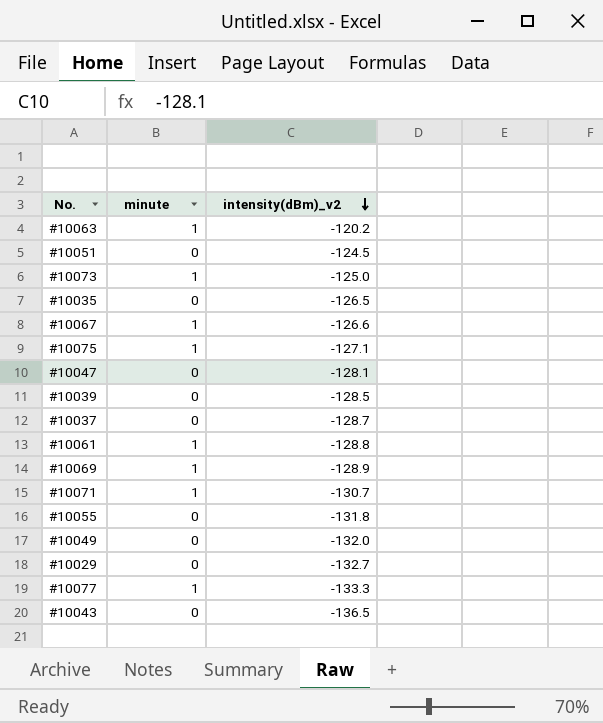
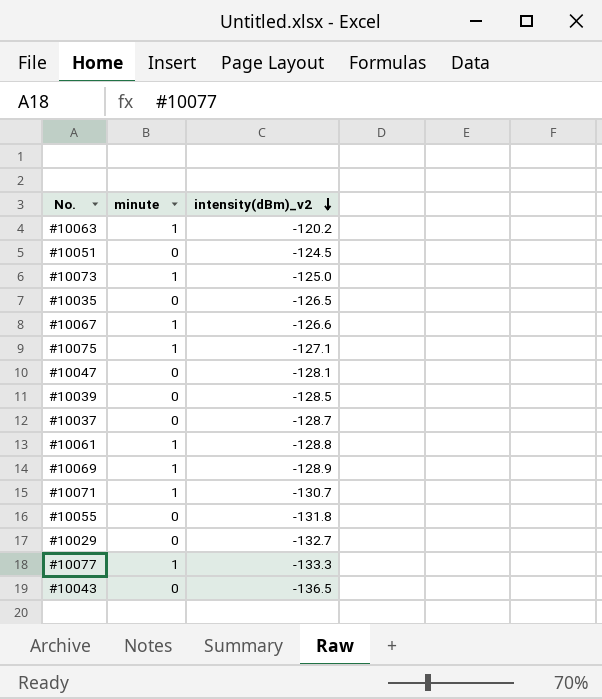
row #10049: 0 | -132.0 -> none

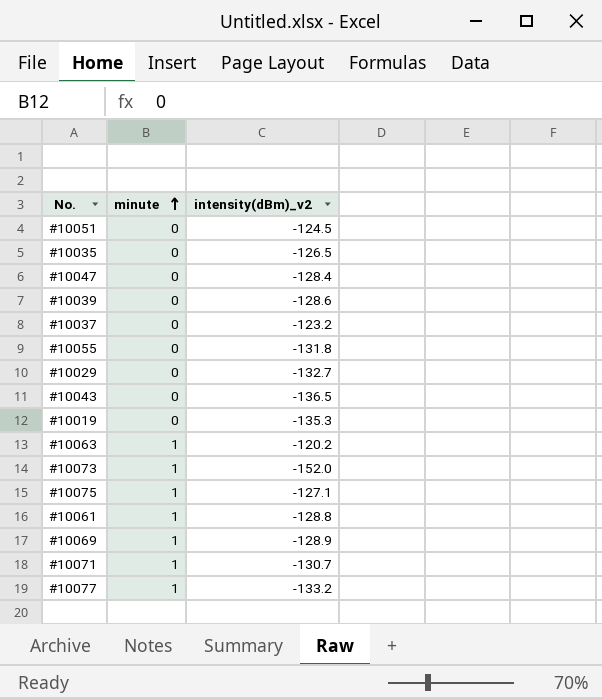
row order: intensity(dBm)_v2 descending -> minute ascending
row #10067: 1 | -126.6 -> none
#10047 | intensity(dBm)_v2: -128.1 -> -128.4
#10039 | intensity(dBm)_v2: -128.5 -> -128.6
#10037 | intensity(dBm)_v2: -128.7 -> -123.2
row #10019: none -> 0 | -135.3
#10073 | intensity(dBm)_v2: -125.0 -> -152.0
#10077 | intensity(dBm)_v2: -133.3 -> -133.2

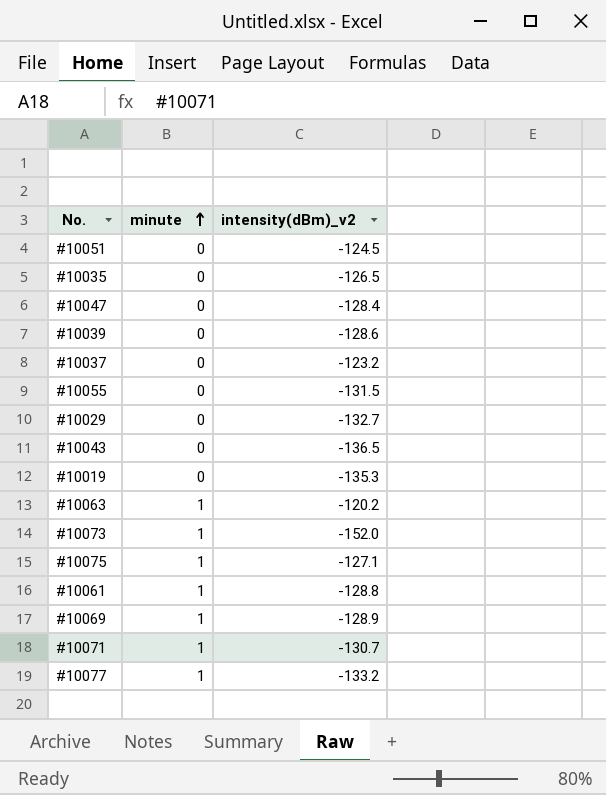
#10055 | intensity(dBm)_v2: -131.8 -> -131.5

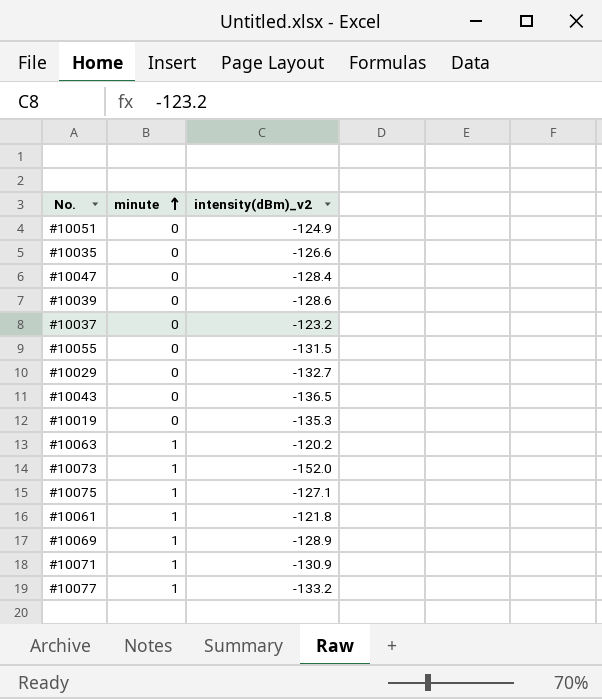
#10051 | intensity(dBm)_v2: -124.5 -> -124.9
#10035 | intensity(dBm)_v2: -126.5 -> -126.6
#10061 | intensity(dBm)_v2: -128.8 -> -121.8
#10071 | intensity(dBm)_v2: -130.7 -> -130.9

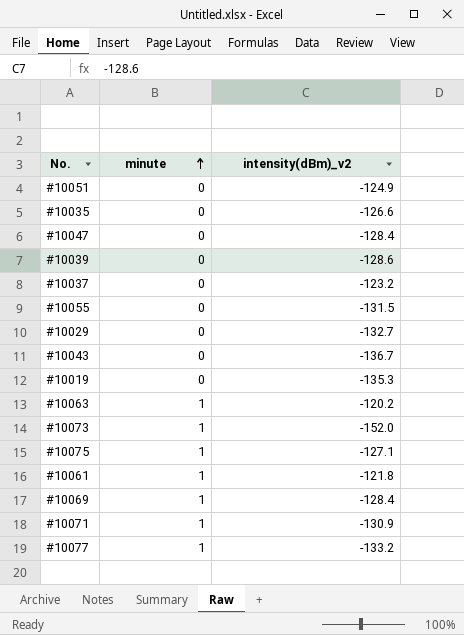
#10043 | intensity(dBm)_v2: -136.5 -> -136.7
#10069 | intensity(dBm)_v2: -128.9 -> -128.4

